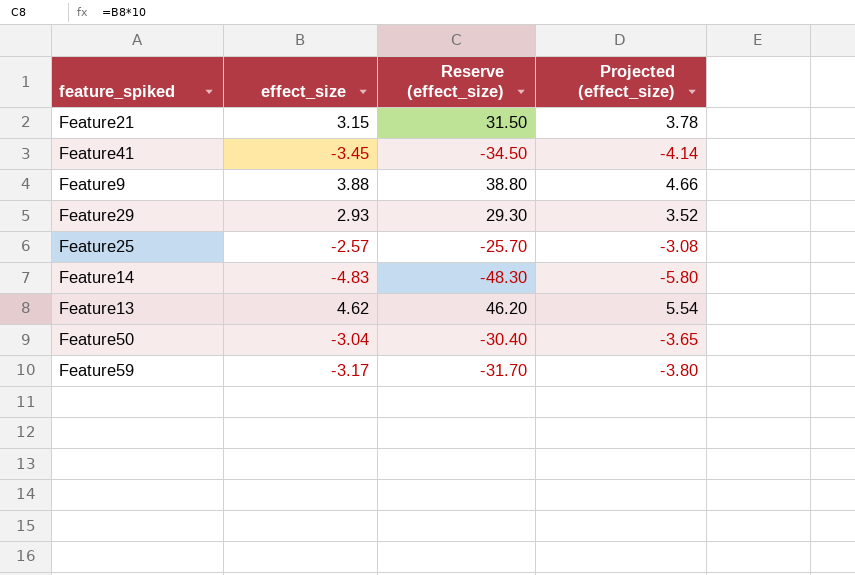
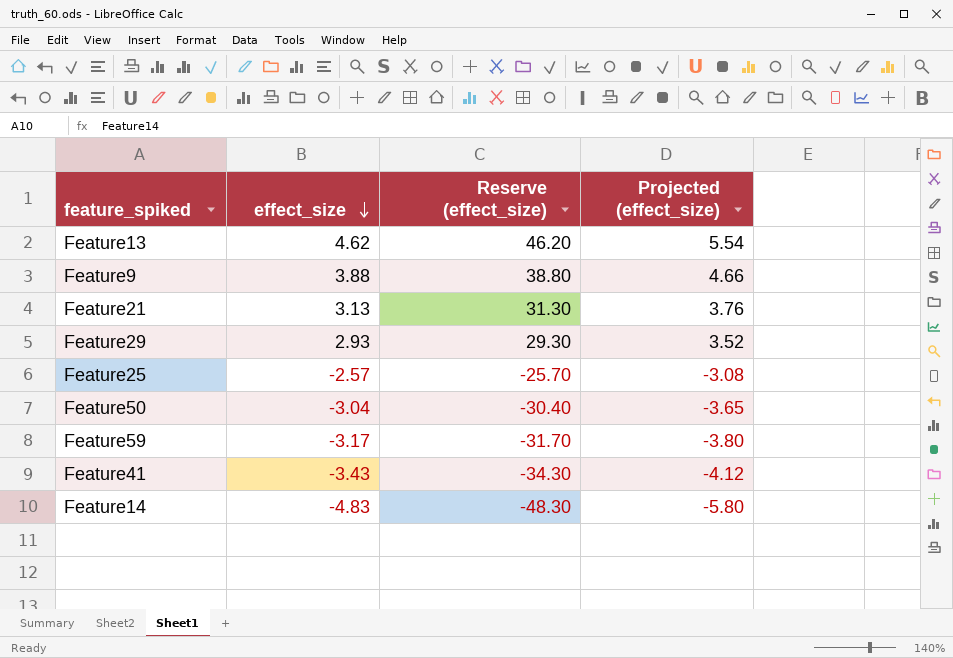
row order: none -> effect_size descending
Feature21 | effect_size: 3.15 -> 3.13
Feature21 | Reserve (effect_size): 31.50 -> 31.30
Feature21 | Projected (effect_size): 3.78 -> 3.76
Feature41 | effect_size: -3.45 -> -3.43
Feature41 | Reserve (effect_size): -34.50 -> -34.30
Feature41 | Projected (effect_size): -4.14 -> -4.12

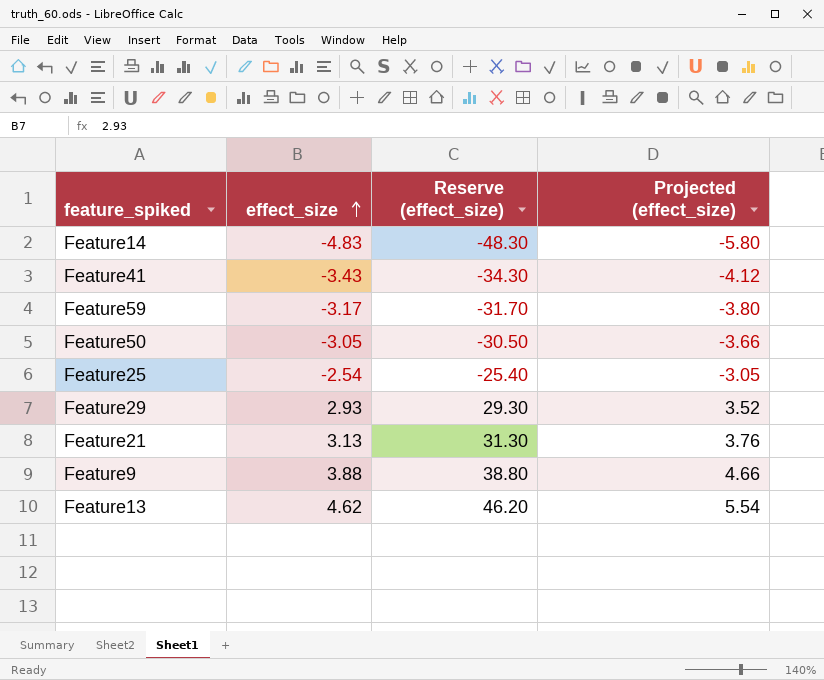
row order: effect_size descending -> effect_size ascending
Feature50 | effect_size: -3.04 -> -3.05
Feature50 | Reserve (effect_size): -30.40 -> -30.50
Feature50 | Projected (effect_size): -3.65 -> -3.66
Feature25 | effect_size: -2.57 -> -2.54
Feature25 | Reserve (effect_size): -25.70 -> -25.40
Feature25 | Projected (effect_size): -3.08 -> -3.05

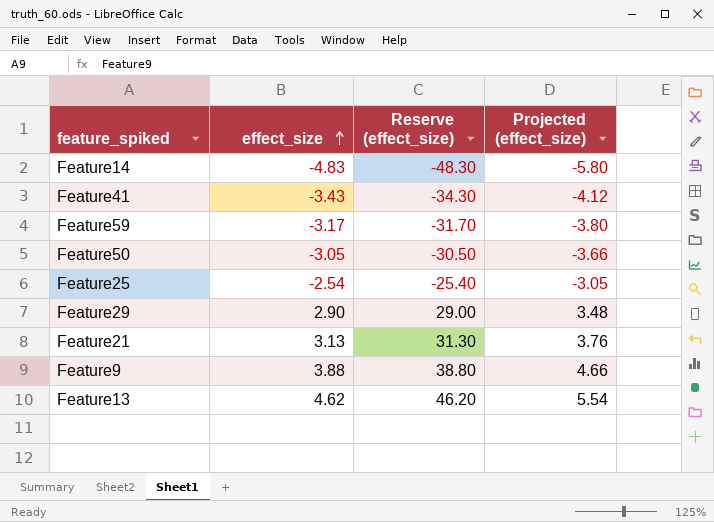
Feature29 | effect_size: 2.93 -> 2.90
Feature29 | Reserve (effect_size): 29.30 -> 29.00
Feature29 | Projected (effect_size): 3.52 -> 3.48

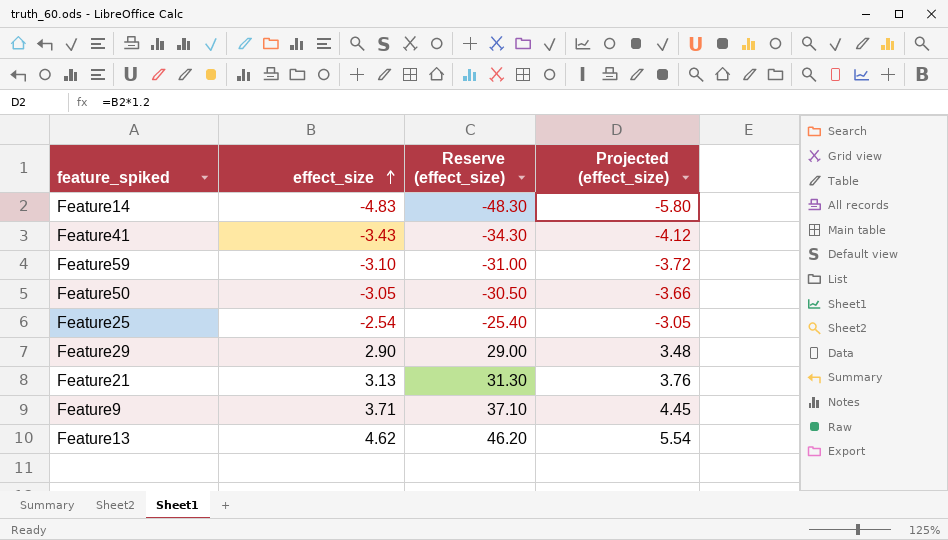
Feature59 | effect_size: -3.17 -> -3.10
Feature59 | Reserve (effect_size): -31.70 -> -31.00
Feature59 | Projected (effect_size): -3.80 -> -3.72
Feature9 | effect_size: 3.88 -> 3.71
Feature9 | Reserve (effect_size): 38.80 -> 37.10
Feature9 | Projected (effect_size): 4.66 -> 4.45

